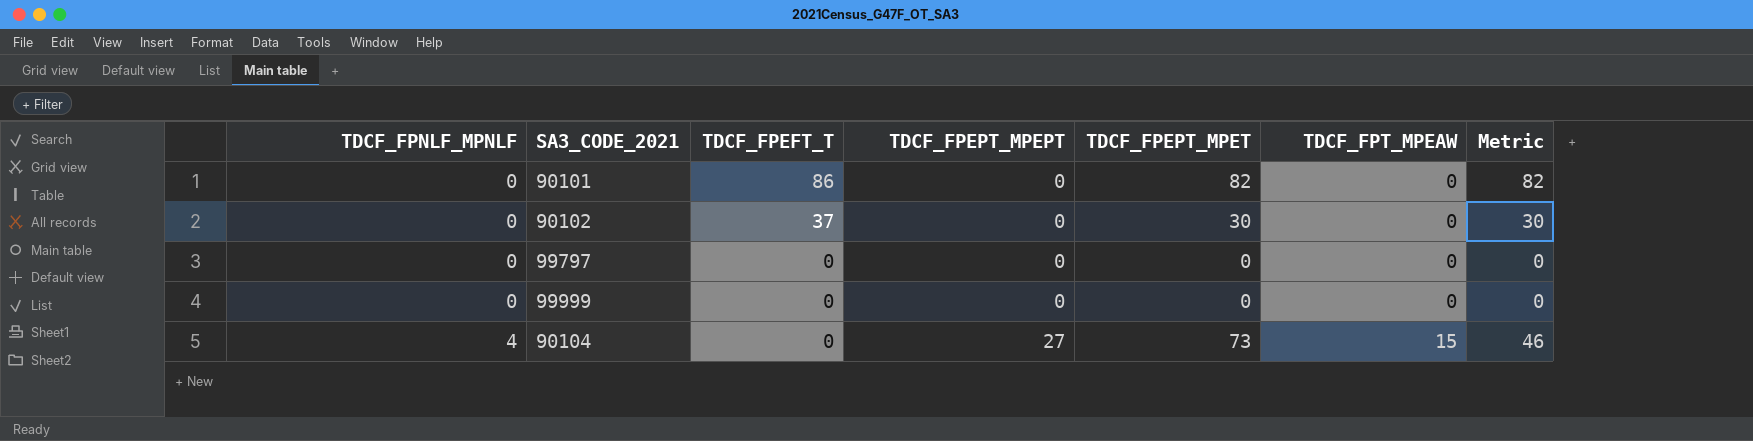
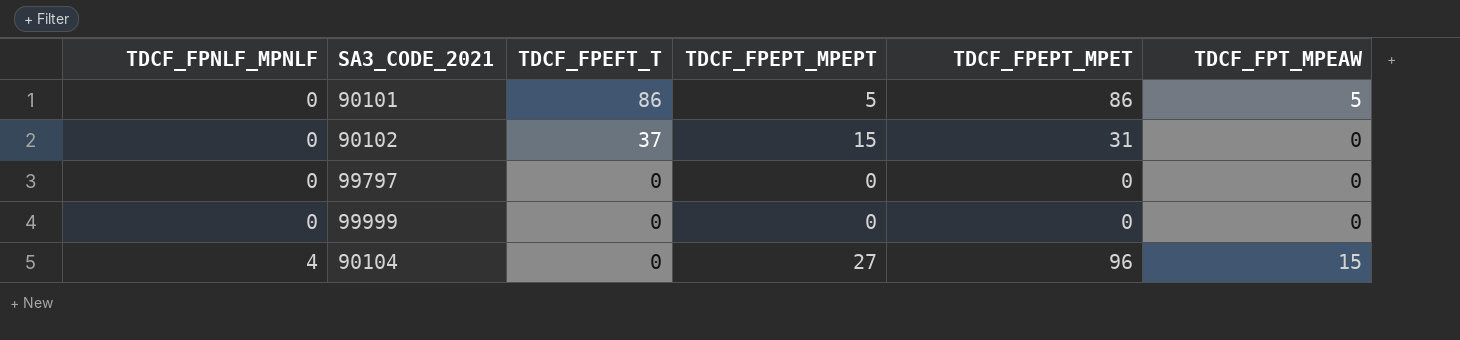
column Metric | formula: [TDCF_FPEPT_MPET] - [TDCF_FPEPT_MPEPT] -> none
90101 | TDCF_FPEPT_MPEPT: 0 -> 5
90101 | TDCF_FPEPT_MPET: 82 -> 86
90101 | TDCF_FPT_MPEAW: 0 -> 5
90102 | TDCF_FPEPT_MPEPT: 0 -> 15
90102 | TDCF_FPEPT_MPET: 30 -> 31
90104 | TDCF_FPEPT_MPET: 73 -> 96

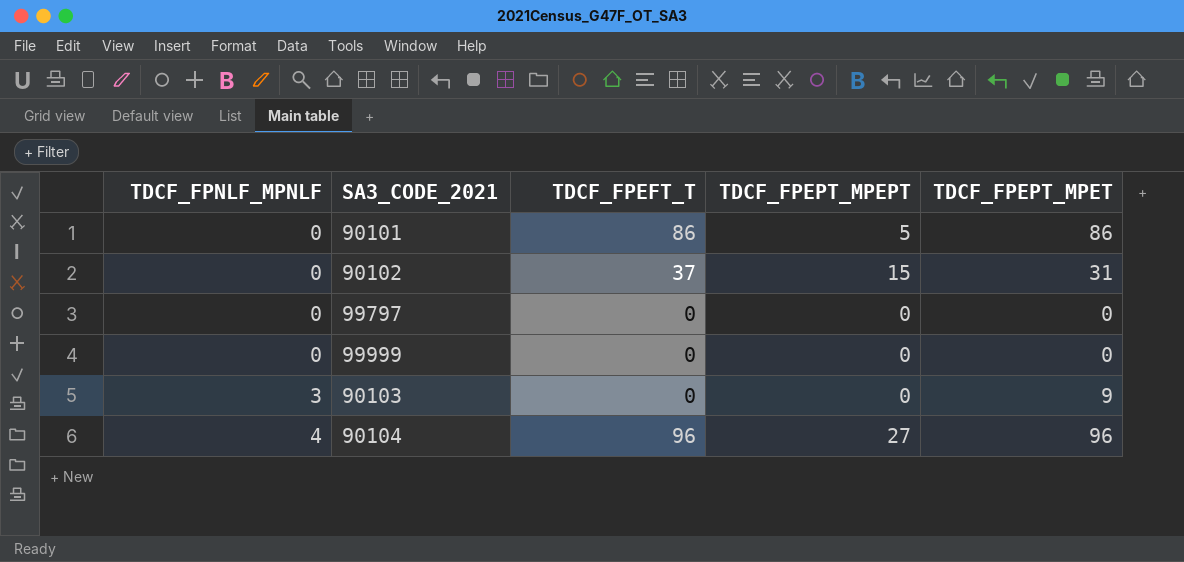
column TDCF_FPT_MPEAW | position: 6 -> none
row 90103: none -> 3 | 0 | 0 | 9
90104 | TDCF_FPEFT_T: 0 -> 96

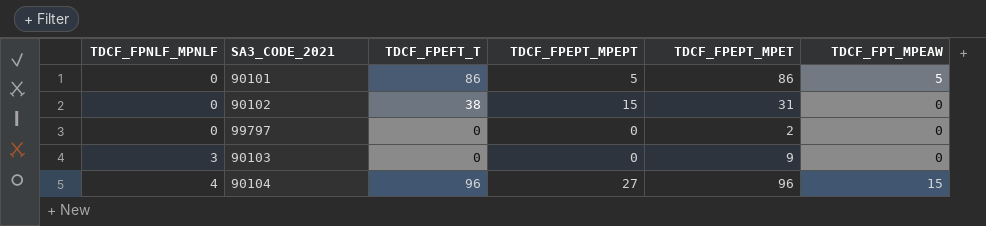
column TDCF_FPT_MPEAW | position: none -> 6
row 99999: 0 | 0 | 0 | 0 -> none
90102 | TDCF_FPEFT_T: 37 -> 38
99797 | TDCF_FPEPT_MPET: 0 -> 2

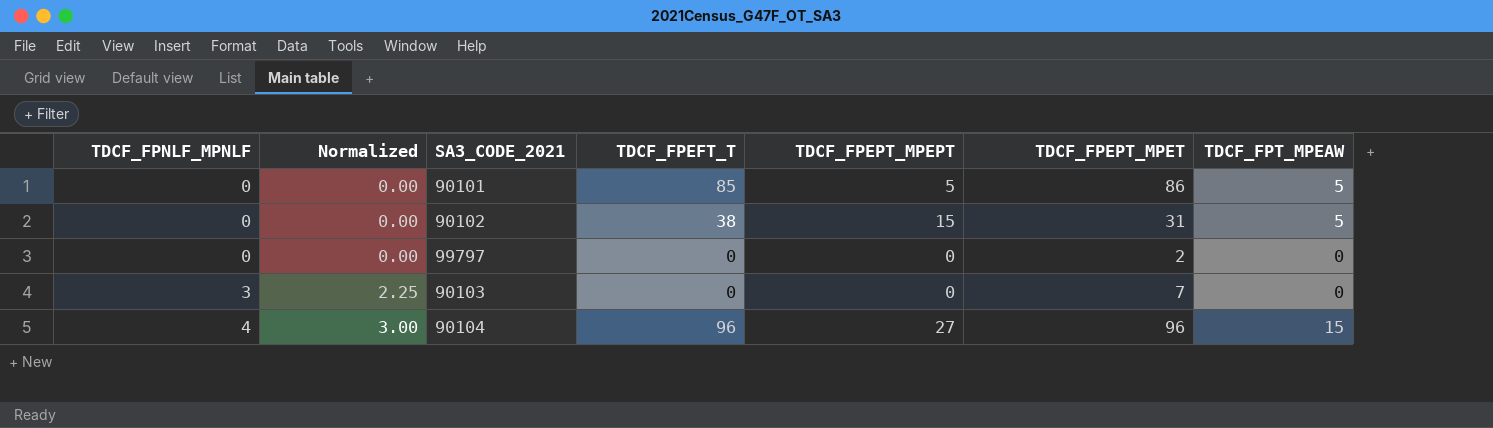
column Normalized | formula: none -> [TDCF_FPNLF_MPNLF] * 0.75
90101 | TDCF_FPEFT_T: 86 -> 85
90102 | TDCF_FPT_MPEAW: 0 -> 5
90103 | TDCF_FPEPT_MPET: 9 -> 7

